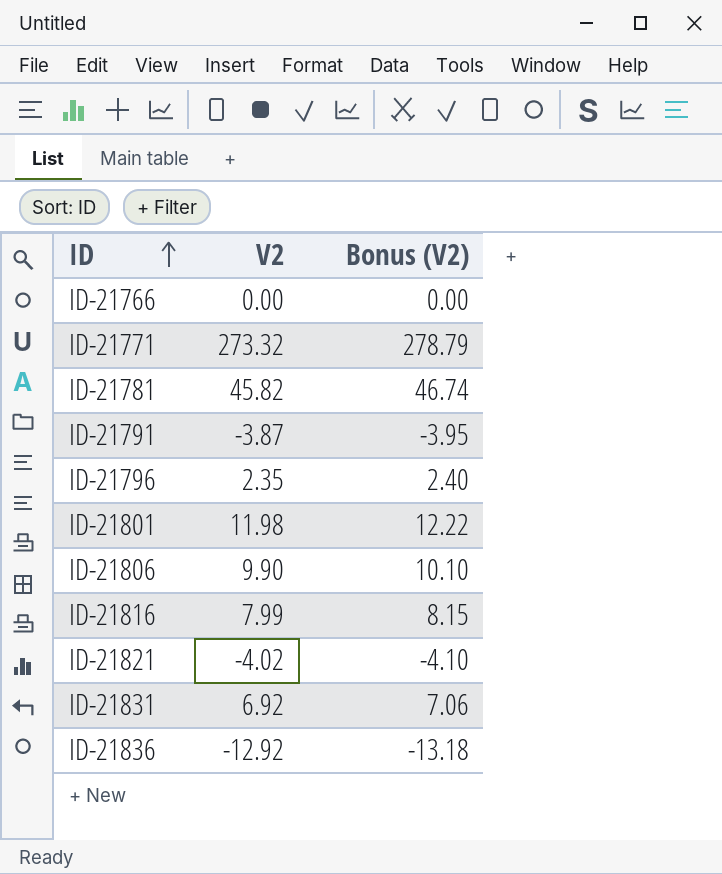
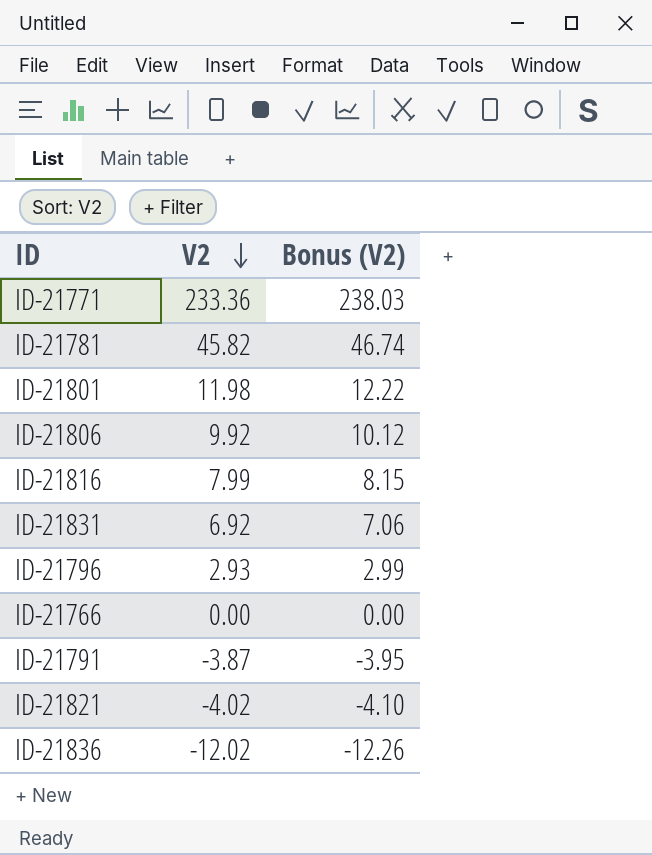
row order: ID ascending -> V2 descending
ID-21771 | V2: 273.32 -> 233.36
ID-21771 | Bonus (V2): 278.79 -> 238.03
ID-21806 | V2: 9.90 -> 9.92
ID-21806 | Bonus (V2): 10.10 -> 10.12
ID-21796 | V2: 2.35 -> 2.93
ID-21796 | Bonus (V2): 2.40 -> 2.99
ID-21836 | V2: -12.92 -> -12.02
ID-21836 | Bonus (V2): -13.18 -> -12.26

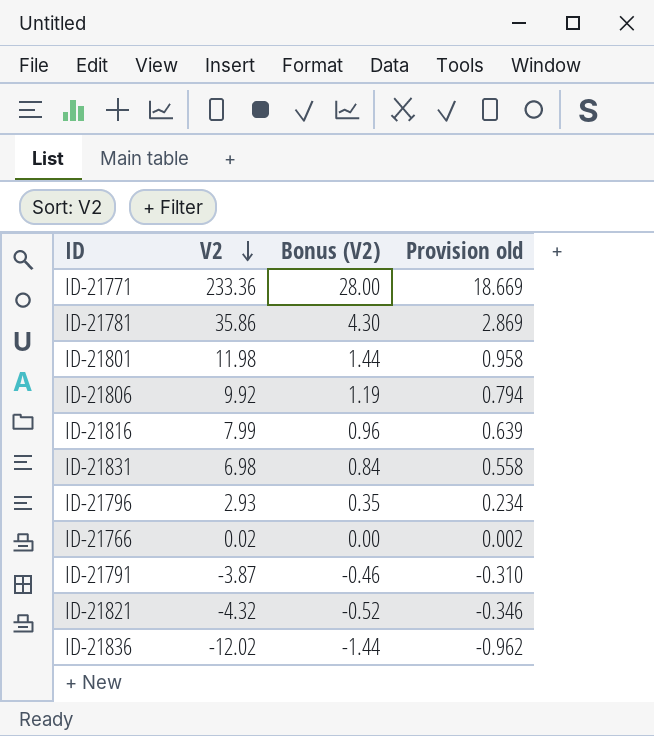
column Bonus (V2) | formula: [V2] * 1.02 -> [V2] * 0.12
column Provision old | formula: none -> [V2] * 0.08
ID-21781 | V2: 45.82 -> 35.86
ID-21831 | V2: 6.92 -> 6.98
ID-21766 | V2: 0.00 -> 0.02
ID-21821 | V2: -4.02 -> -4.32

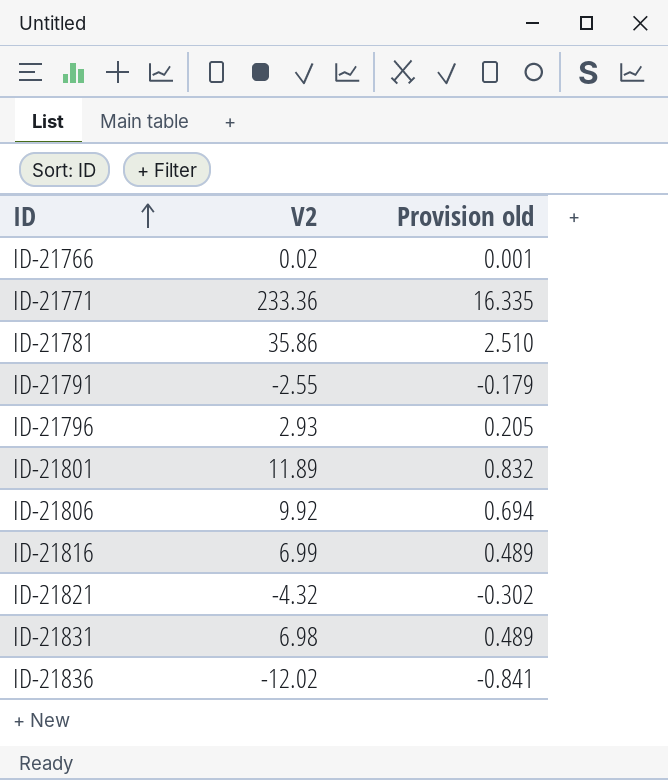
row order: V2 descending -> ID ascending
column Bonus (V2) | formula: [V2] * 0.12 -> none
column Provision old | formula: [V2] * 0.08 -> [V2] * 0.07
ID-21791 | V2: -3.87 -> -2.55
ID-21801 | V2: 11.98 -> 11.89
ID-21816 | V2: 7.99 -> 6.99

